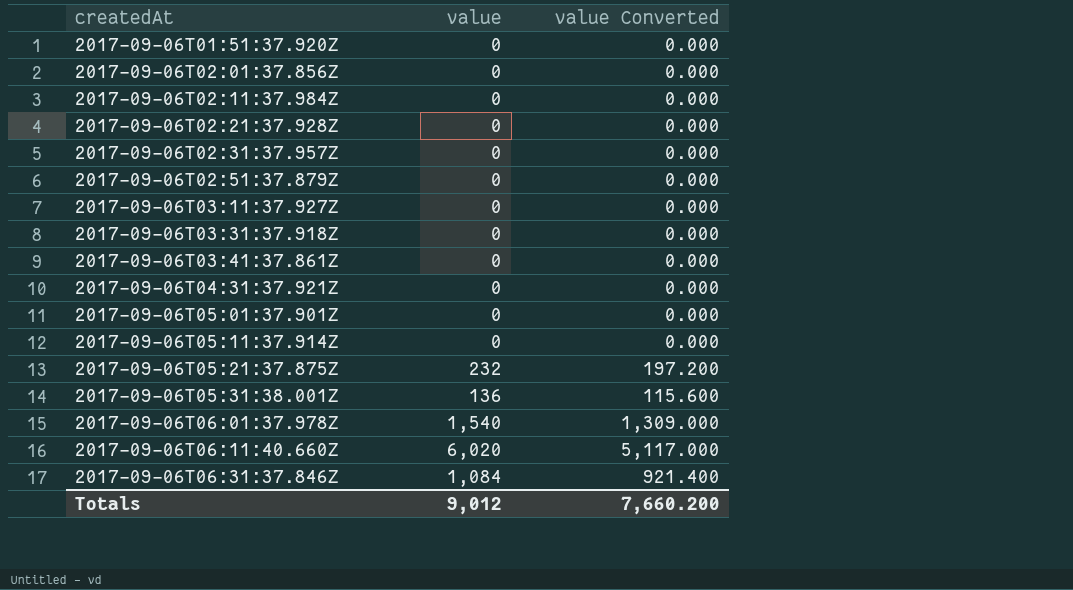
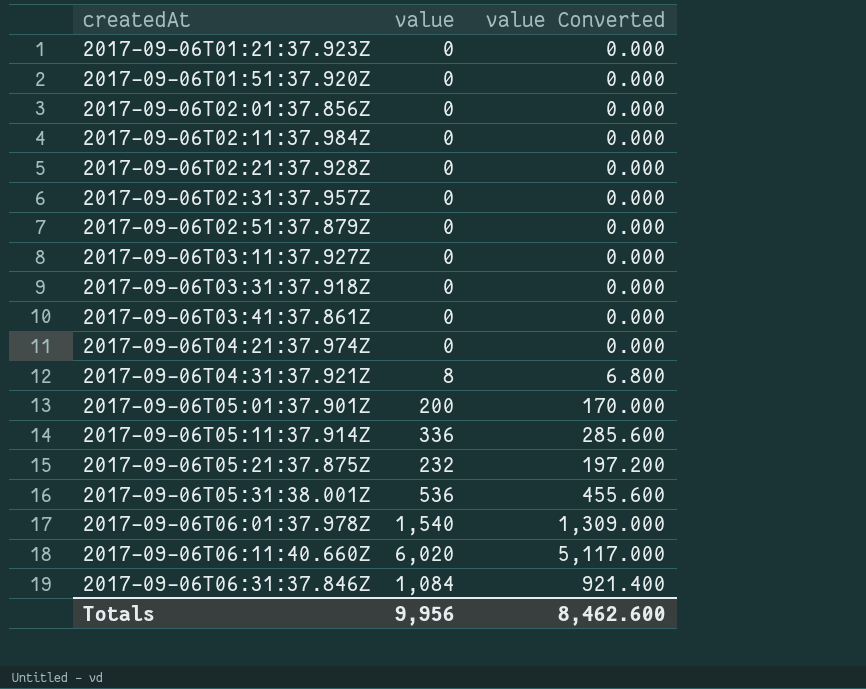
row 2017-09-06T01:21:37.923Z: none -> 0 | 0.000
row 2017-09-06T04:21:37.974Z: none -> 0 | 0.000
2017-09-06T04:31:37.921Z | value: 0 -> 8
2017-09-06T04:31:37.921Z | value Converted: 0.000 -> 6.800
2017-09-06T05:01:37.901Z | value: 0 -> 200
2017-09-06T05:01:37.901Z | value Converted: 0.000 -> 170.000
2017-09-06T05:11:37.914Z | value: 0 -> 336
2017-09-06T05:11:37.914Z | value Converted: 0.000 -> 285.600
2017-09-06T05:31:38.001Z | value: 136 -> 536
2017-09-06T05:31:38.001Z | value Converted: 115.600 -> 455.600
Totals | value: 9,012 -> 9,956
Totals | value Converted: 7,660.200 -> 8,462.600

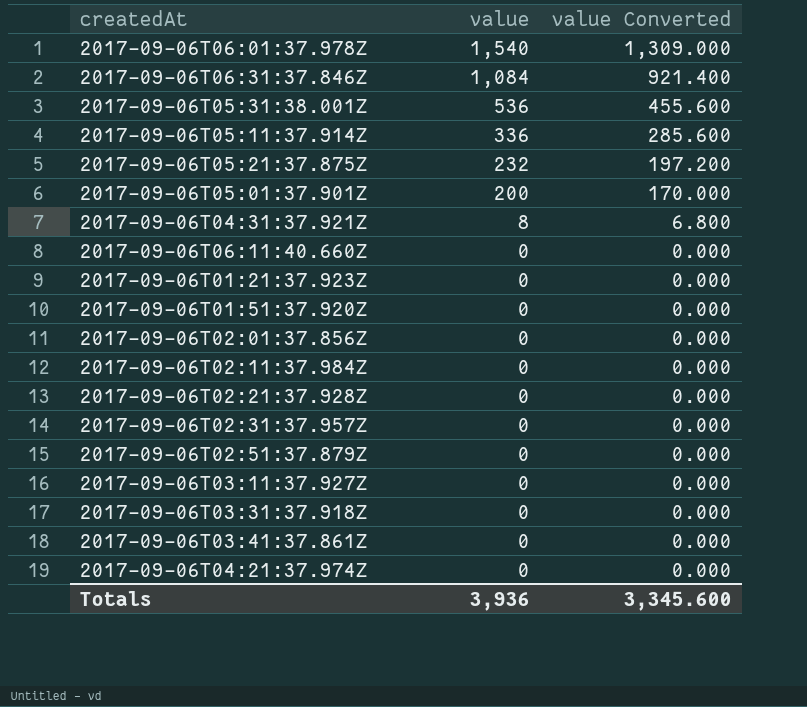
row order: createdAt ascending -> value descending
2017-09-06T06:11:40.660Z | value: 6,020 -> 0
2017-09-06T06:11:40.660Z | value Converted: 5,117.000 -> 0.000
Totals | value: 9,956 -> 3,936
Totals | value Converted: 8,462.600 -> 3,345.600

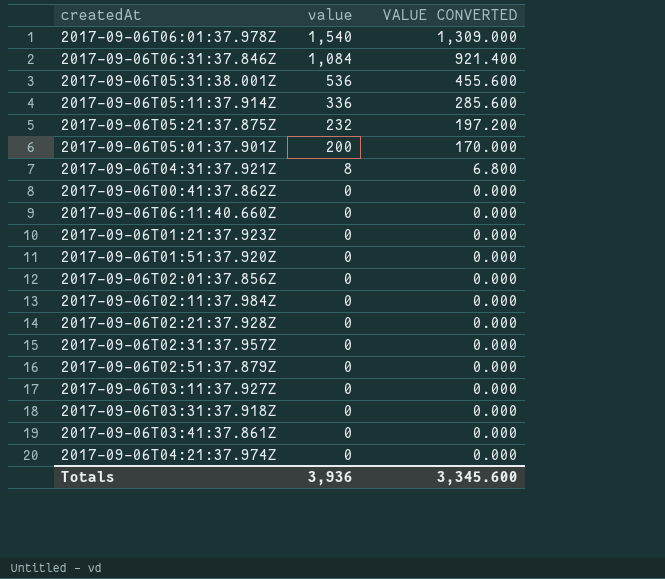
column name: value Converted -> VALUE CONVERTED
row 2017-09-06T00:41:37.862Z: none -> 0 | 0.000

